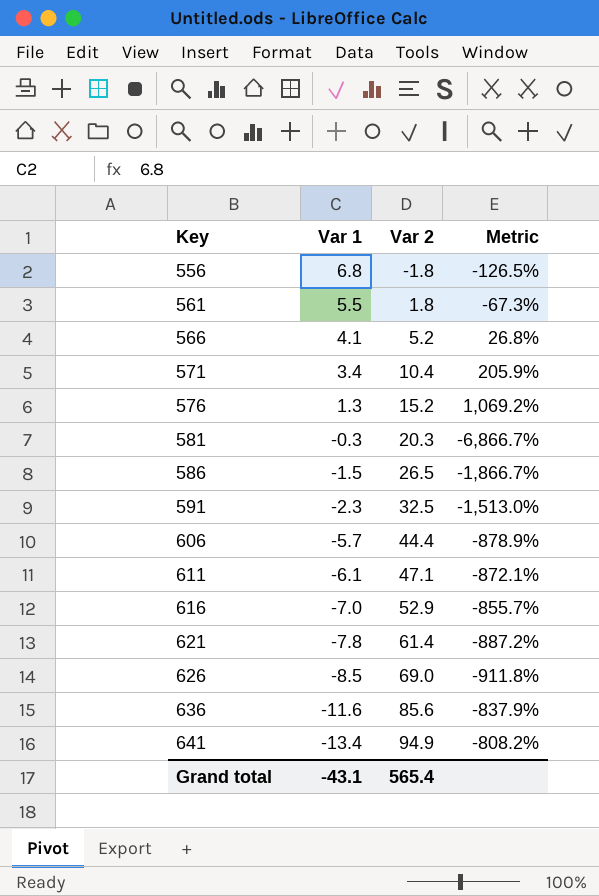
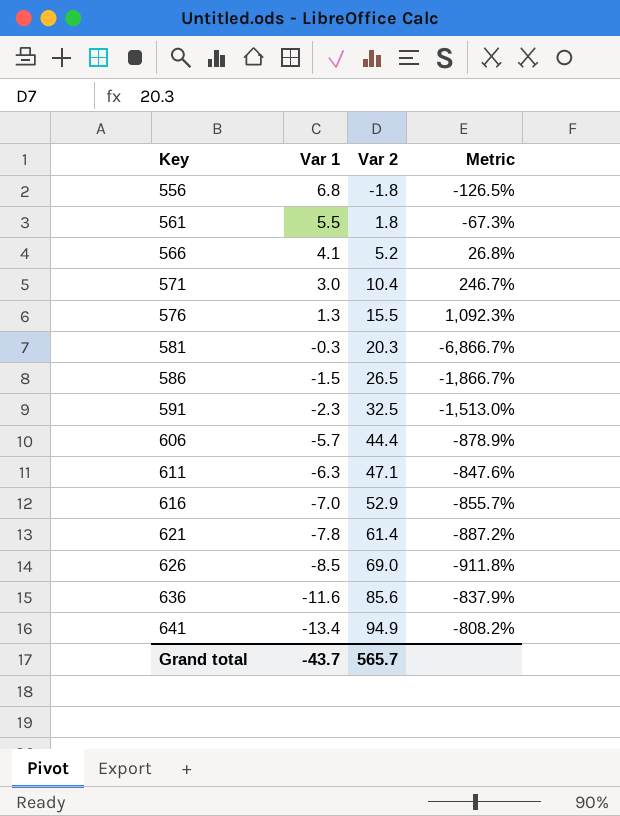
571 | Var 1: 3.4 -> 3.0
571 | Metric: 205.9% -> 246.7%
576 | Var 2: 15.2 -> 15.5
576 | Metric: 1,069.2% -> 1,092.3%
611 | Var 1: -6.1 -> -6.3
611 | Metric: -872.1% -> -847.6%
Grand total | Var 1: -43.1 -> -43.7
Grand total | Var 2: 565.4 -> 565.7

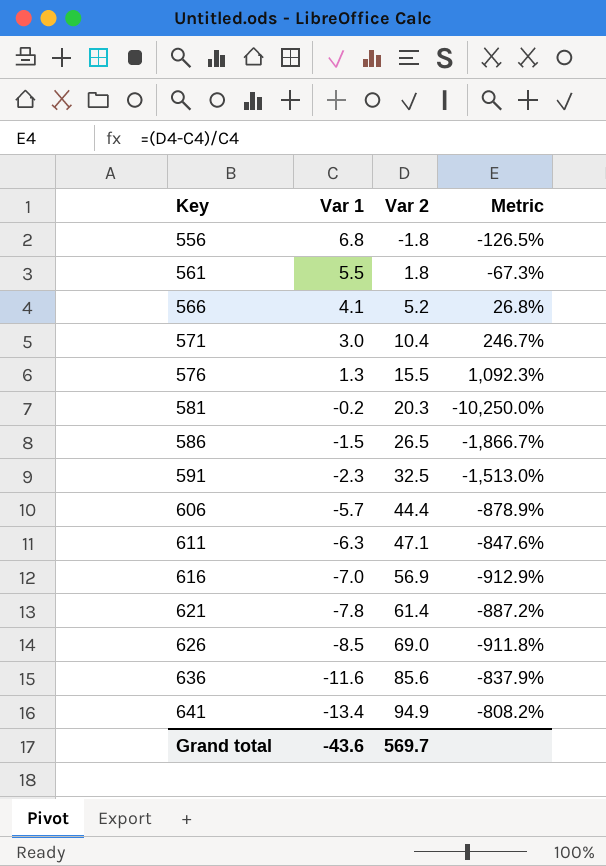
581 | Var 1: -0.3 -> -0.2
581 | Metric: -6,866.7% -> -10,250.0%
616 | Var 2: 52.9 -> 56.9
616 | Metric: -855.7% -> -912.9%
Grand total | Var 1: -43.7 -> -43.6
Grand total | Var 2: 565.7 -> 569.7

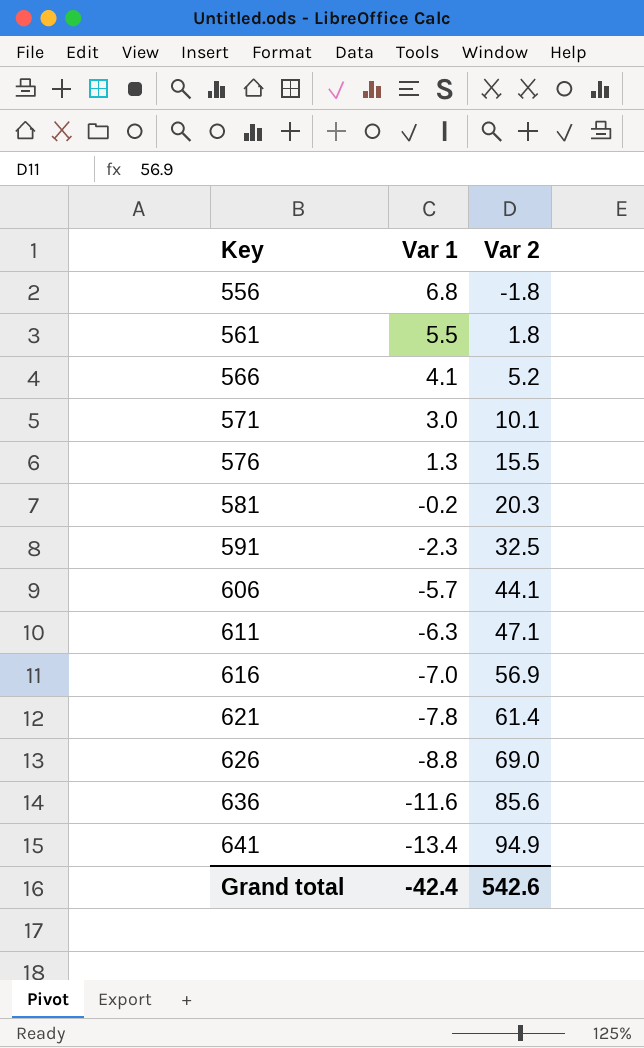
column Metric | formula: ([Var 2] - [Var 1]) / [Var 1] -> none
row 586: -1.5 | 26.5 | -1,866.7% -> none
571 | Var 2: 10.4 -> 10.1
606 | Var 2: 44.4 -> 44.1
626 | Var 1: -8.5 -> -8.8
Grand total | Var 1: -43.6 -> -42.4
Grand total | Var 2: 569.7 -> 542.6

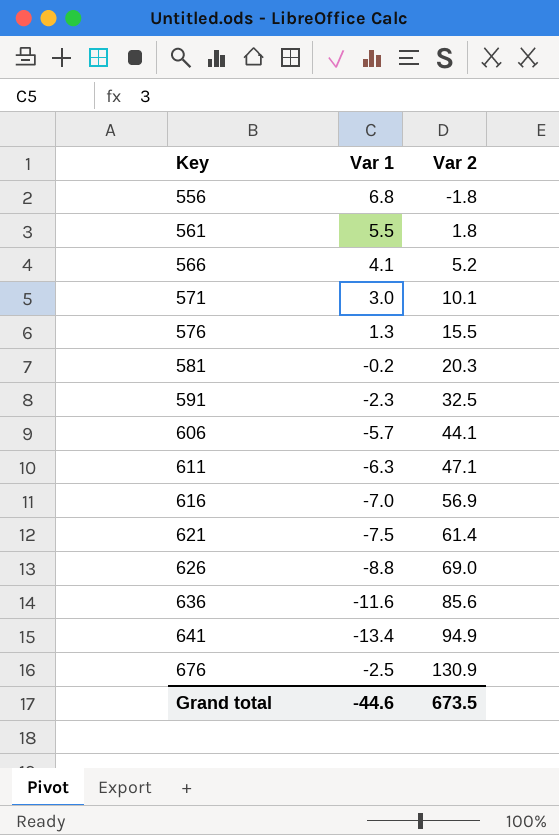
621 | Var 1: -7.8 -> -7.5
row 676: none -> -2.5 | 130.9
Grand total | Var 1: -42.4 -> -44.6
Grand total | Var 2: 542.6 -> 673.5

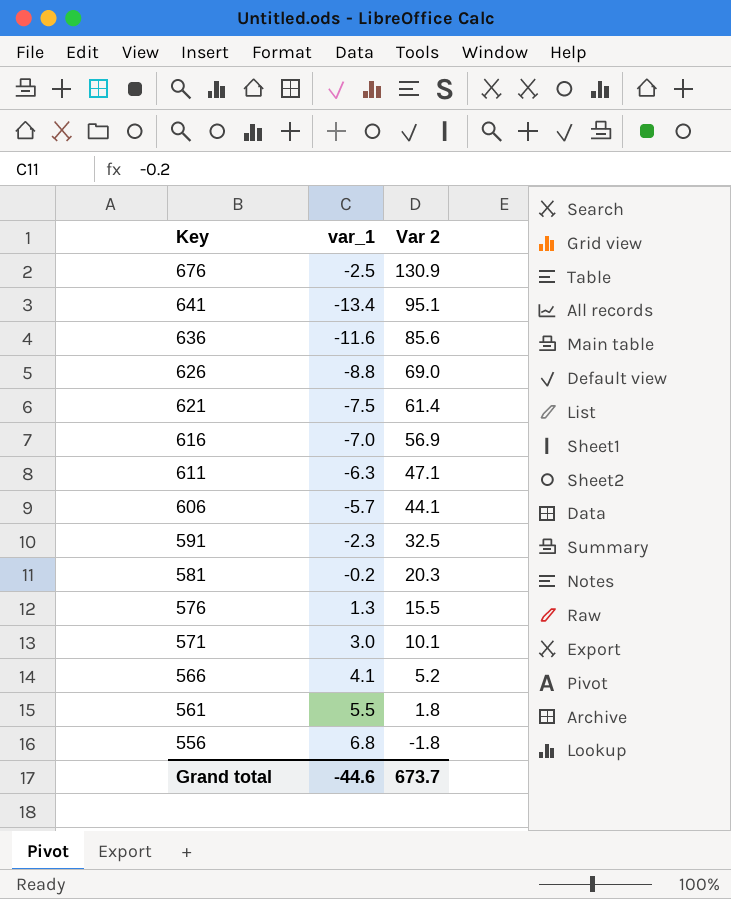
row order: Key ascending -> Key descending
column name: Var 1 -> var_1
641 | Var 2: 94.9 -> 95.1
Grand total | Var 2: 673.5 -> 673.7

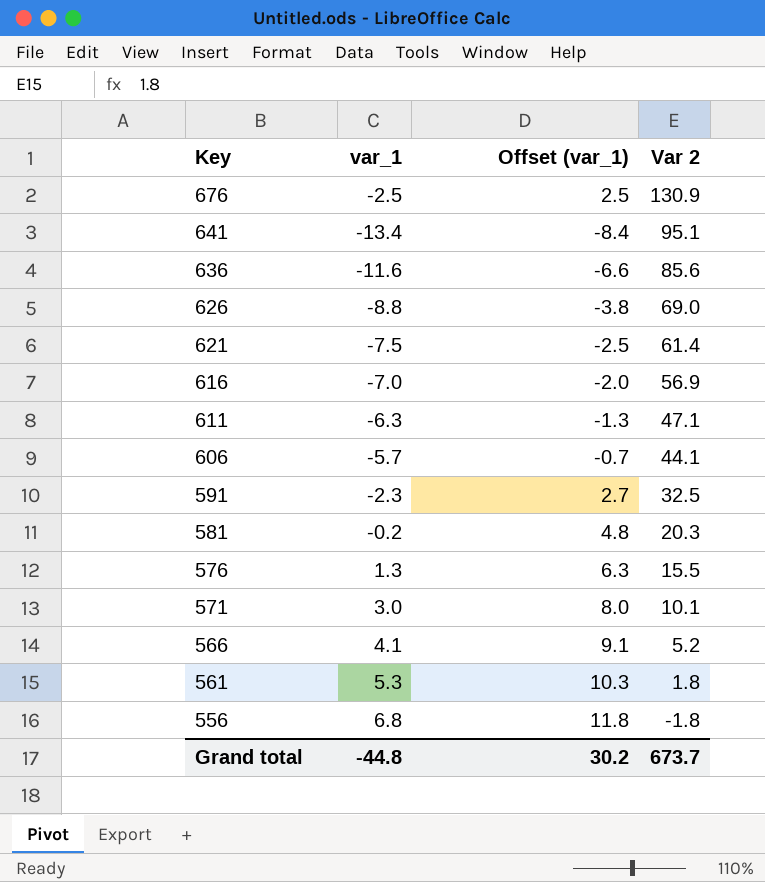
column Offset (var_1) | formula: none -> [var_1] + 5
561 | var_1: 5.5 -> 5.3
Grand total | var_1: -44.6 -> -44.8

